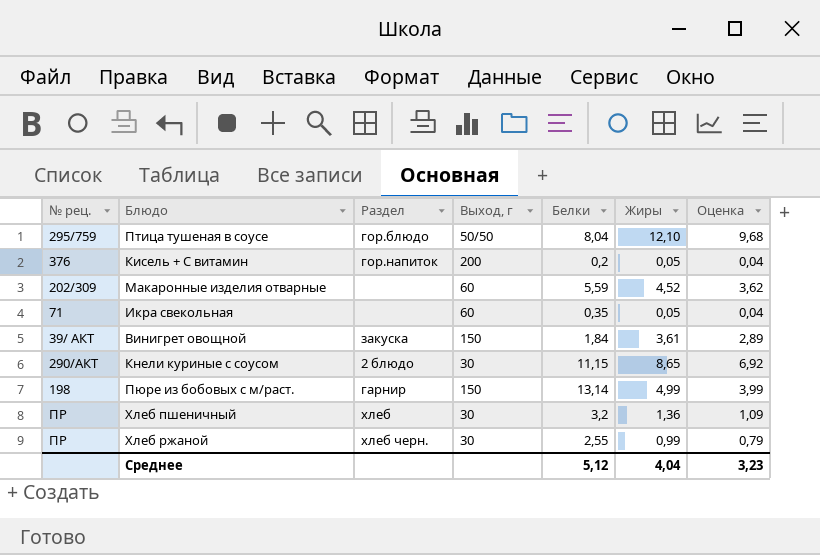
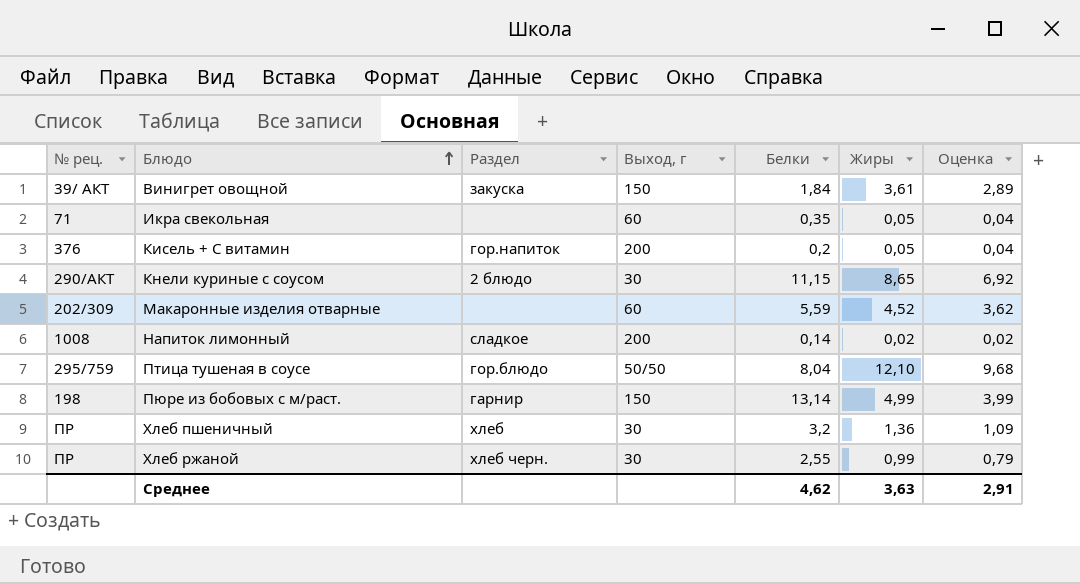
row order: none -> Блюдо ascending
row Напиток лимонный: none -> 1008 | сладкое | 200 | 0,14 | 0,02 | 0,02
Среднее | Белки: 5,12 -> 4,62
Среднее | Жиры: 4,04 -> 3,63
Среднее | Оценка: 3,23 -> 2,91

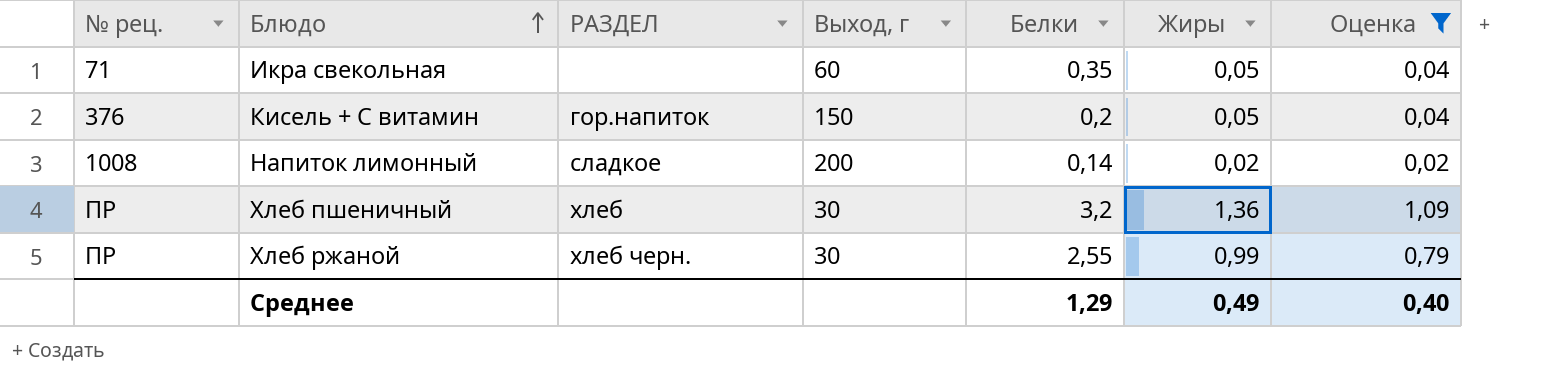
filter: none -> Оценка <= 1,09
column name: Раздел -> РАЗДЕЛ
Кисель + С витамин | Выход, г: 200 -> 150
Среднее | Белки: 4,62 -> 1,29
Среднее | Жиры: 3,63 -> 0,49
Среднее | Оценка: 2,91 -> 0,40

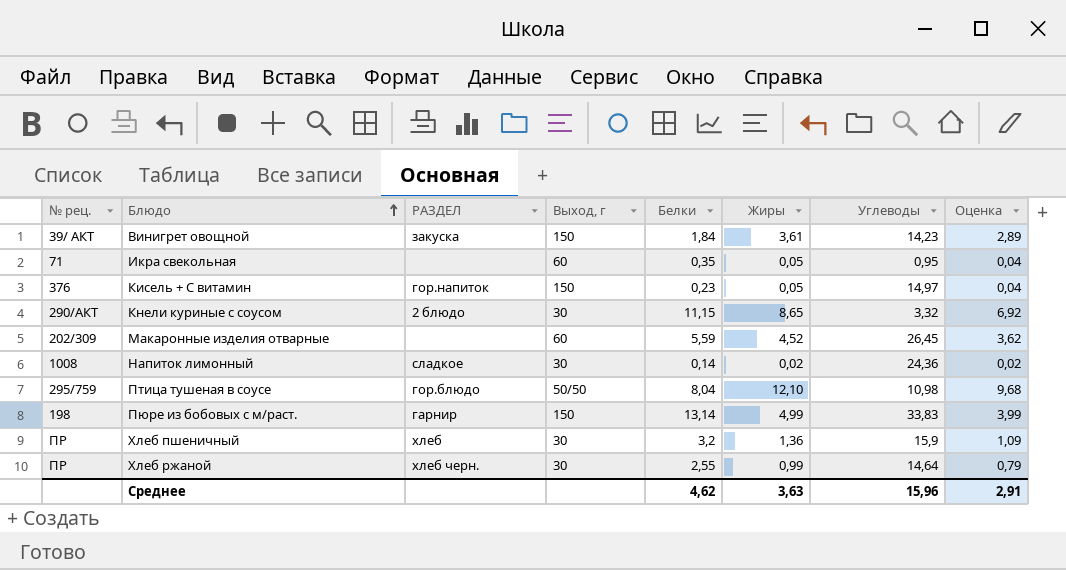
filter: Оценка <= 1,09 -> none
column Углеводы | position: none -> 7
Кисель + С витамин | Белки: 0,2 -> 0,23
Напиток лимонный | Выход, г: 200 -> 30
Среднее | Белки: 1,29 -> 4,62
Среднее | Жиры: 0,49 -> 3,63
Среднее | Оценка: 0,40 -> 2,91

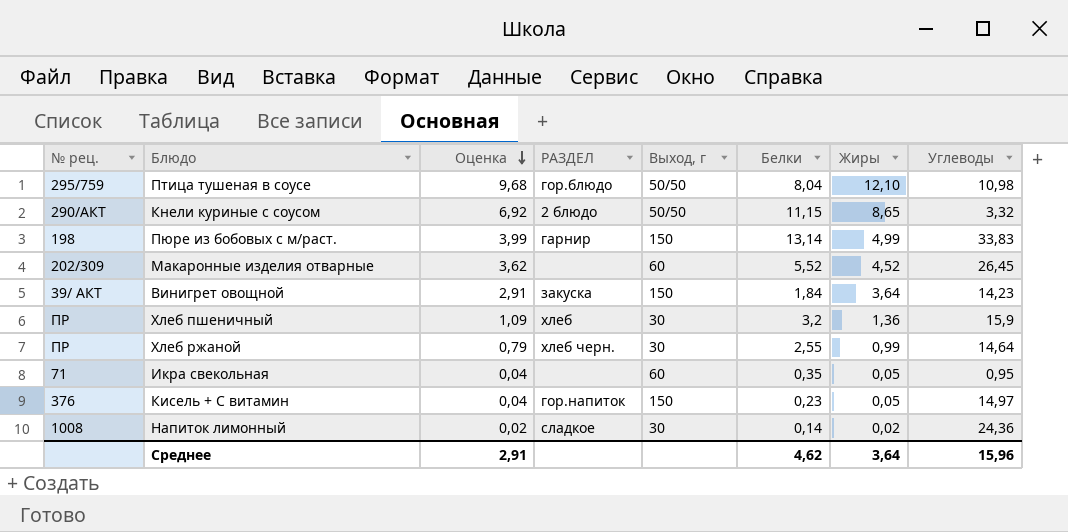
row order: Блюдо ascending -> Оценка descending
column Оценка | position: 8 -> 3
Кнели куриные с соусом | Выход, г: 30 -> 50/50
Макаронные изделия отварные | Белки: 5,59 -> 5,52
Винигрет овощной | Оценка: 2,89 -> 2,91
Винигрет овощной | Жиры: 3,61 -> 3,64
Среднее | Жиры: 3,63 -> 3,64

